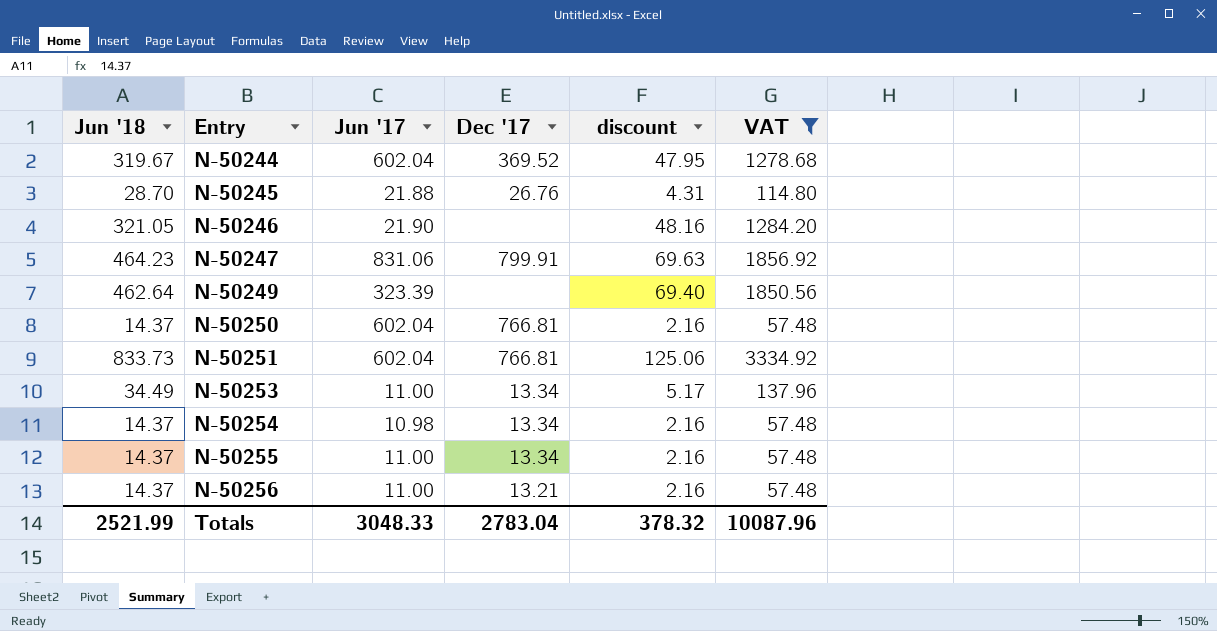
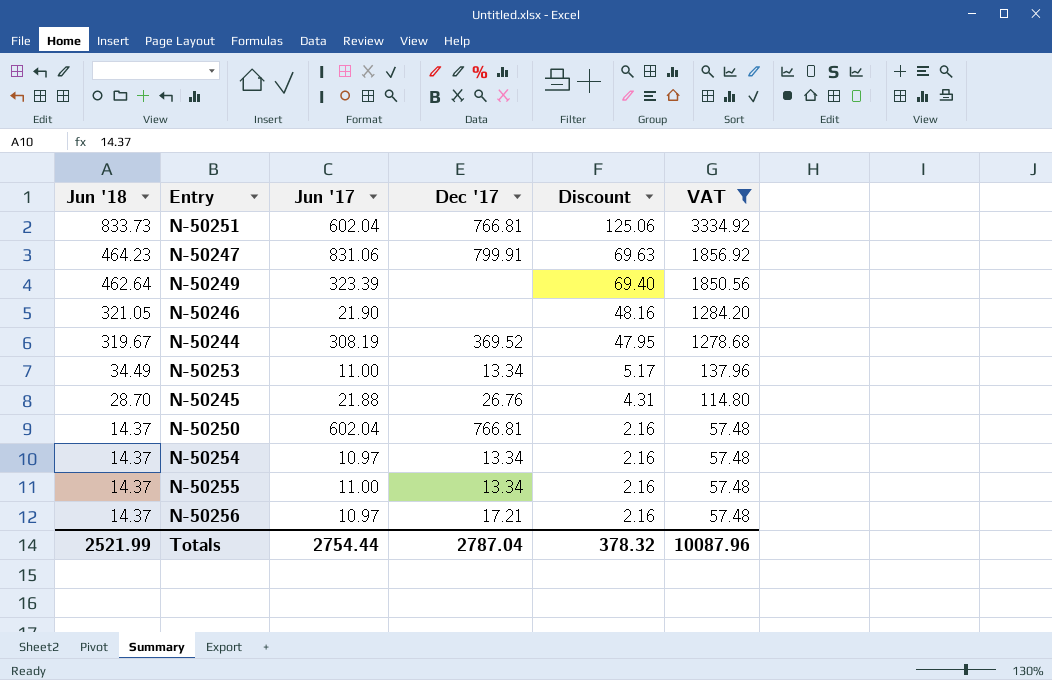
row order: Entry ascending -> Jun '18 descending
column name: discount -> Discount
N-50244 | Jun '17: 602.04 -> 308.19
N-50254 | Jun '17: 10.98 -> 10.97
N-50256 | Jun '17: 11.00 -> 10.97
N-50256 | Dec '17: 13.21 -> 17.21
Totals | Jun '17: 3048.33 -> 2754.44
Totals | Dec '17: 2783.04 -> 2787.04

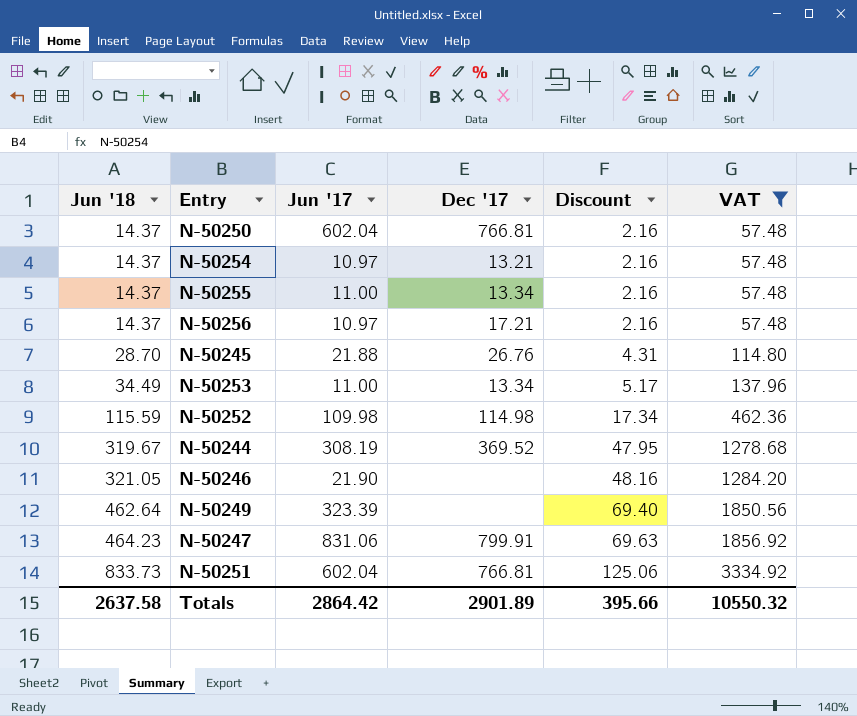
row order: Jun '18 descending -> Jun '18 ascending
N-50254 | Dec '17: 13.34 -> 13.21
row N-50252: none -> 115.59 | 109.98 | 114.98 | 17.34 | 462.36
Totals | Jun '18: 2521.99 -> 2637.58
Totals | Jun '17: 2754.44 -> 2864.42
Totals | Dec '17: 2787.04 -> 2901.89
Totals | Discount: 378.32 -> 395.66
Totals | VAT: 10087.96 -> 10550.32

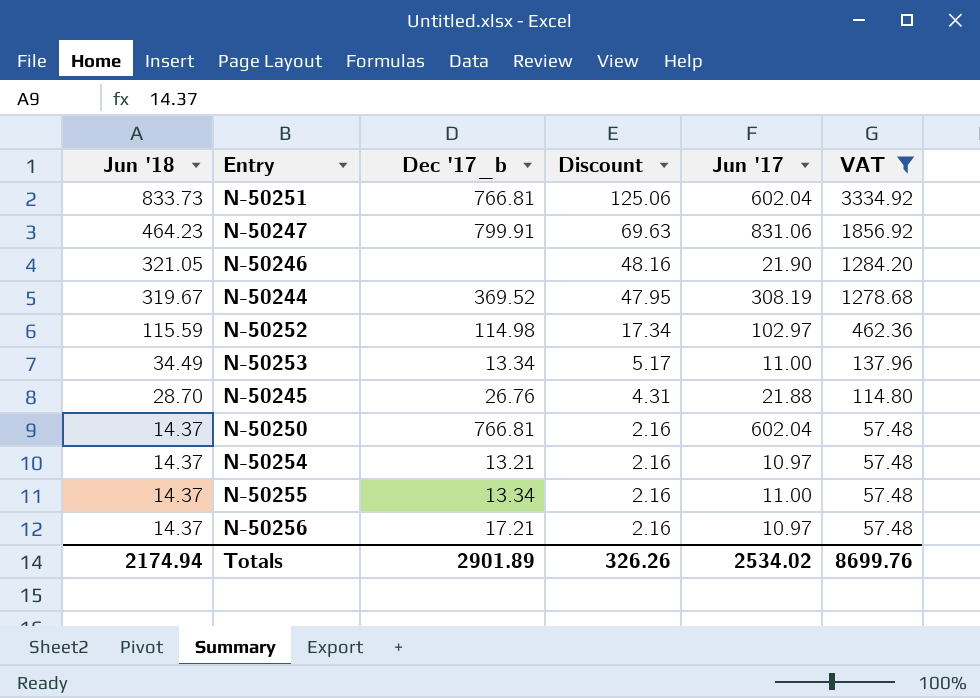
row order: Jun '18 ascending -> Jun '18 descending
column name: Dec '17 -> Dec '17_b
column Jun '17 | position: 3 -> 5
row N-50249: 462.64 | 323.39 | none | 69.40 | 1850.56 -> none
N-50252 | Jun '17: 109.98 -> 102.97
Totals | Jun '18: 2637.58 -> 2174.94
Totals | Discount: 395.66 -> 326.26
Totals | Jun '17: 2864.42 -> 2534.02
Totals | VAT: 10550.32 -> 8699.76

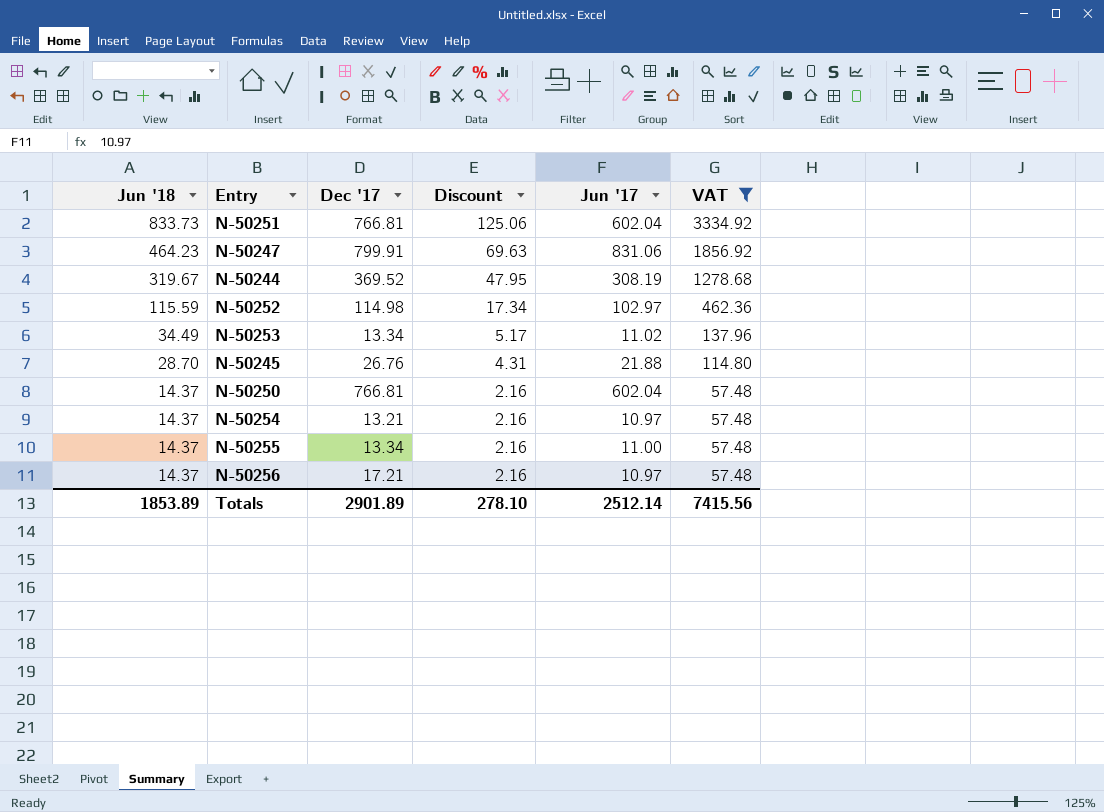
column name: Dec '17_b -> Dec '17
row N-50246: 321.05 | none | 48.16 | 21.90 | 1284.20 -> none
N-50253 | Jun '17: 11.00 -> 11.02
Totals | Jun '18: 2174.94 -> 1853.89
Totals | Discount: 326.26 -> 278.10
Totals | Jun '17: 2534.02 -> 2512.14
Totals | VAT: 8699.76 -> 7415.56

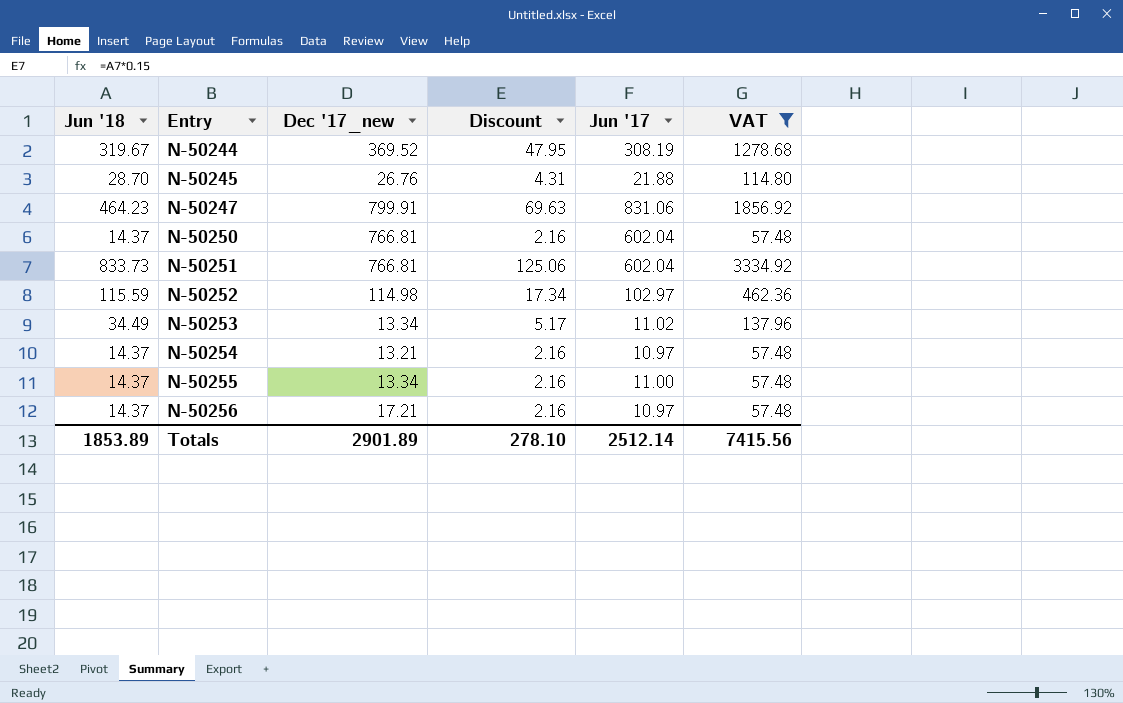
row order: Jun '18 descending -> Entry ascending
column name: Dec '17 -> Dec '17_new

